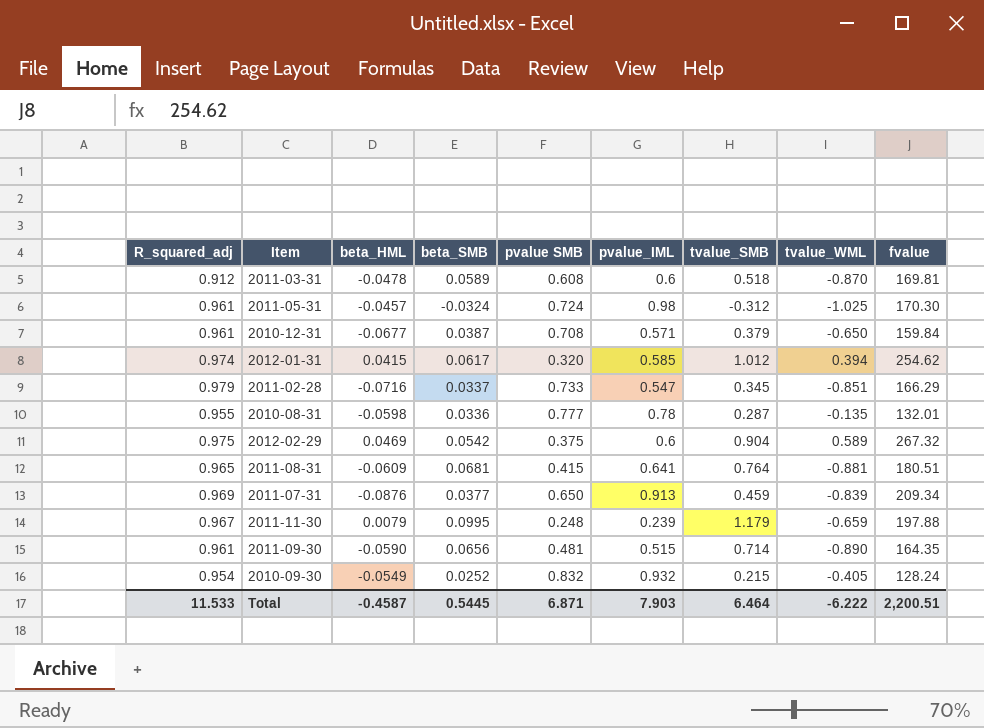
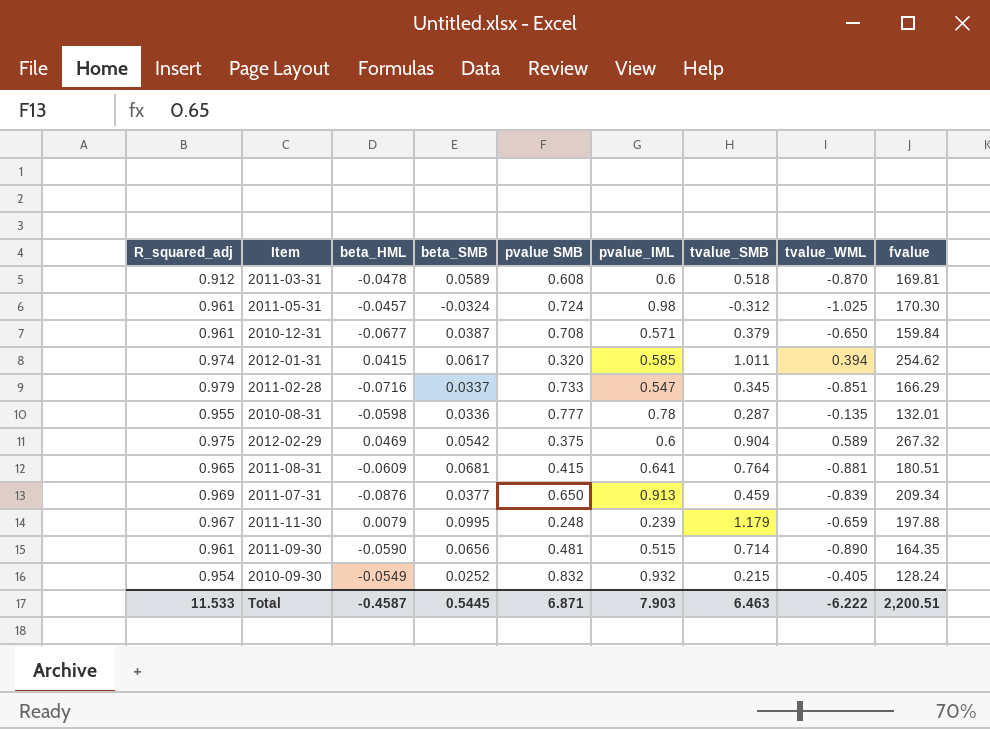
2012-01-31 | tvalue_SMB: 1.012 -> 1.011
Total | tvalue_SMB: 6.464 -> 6.463

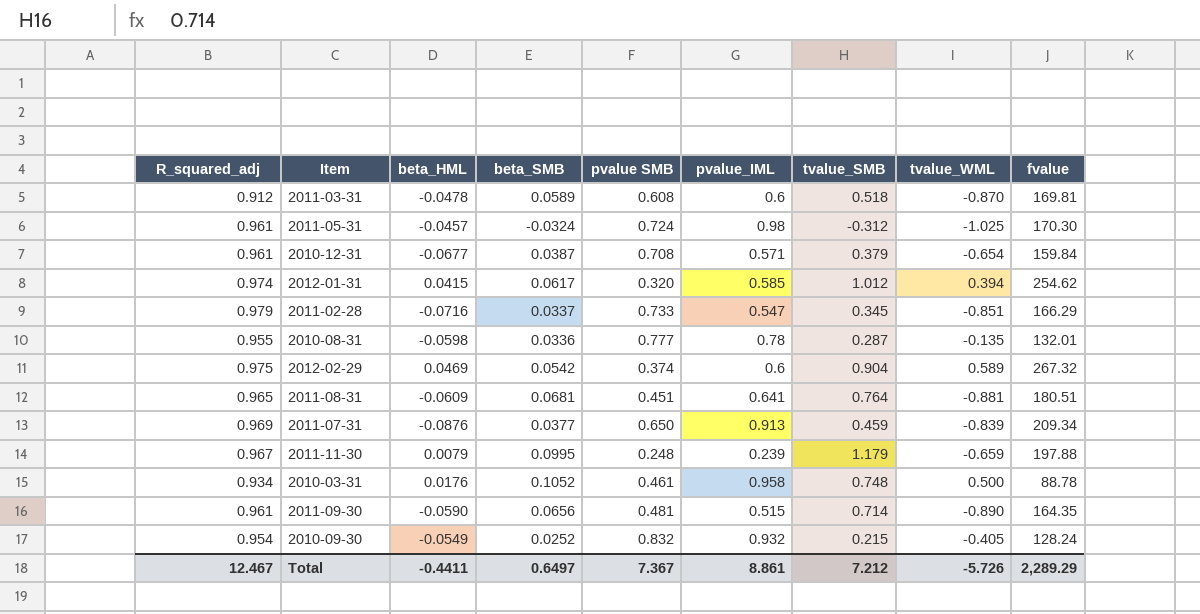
2010-12-31 | tvalue_WML: -0.650 -> -0.654
2012-01-31 | tvalue_SMB: 1.011 -> 1.012
2012-02-29 | pvalue SMB: 0.375 -> 0.374
2011-08-31 | pvalue SMB: 0.415 -> 0.451
row 2010-03-31: none -> 0.934 | 0.0176 | 0.1052 | 0.461 | 0.958 | 0.748 | 0.500 | 88.78
Total | R_squared_adj: 11.533 -> 12.467
Total | beta_HML: -0.4587 -> -0.4411
Total | beta_SMB: 0.5445 -> 0.6497
Total | pvalue SMB: 6.871 -> 7.367
Total | pvalue_IML: 7.903 -> 8.861
Total | tvalue_SMB: 6.463 -> 7.212
Total | tvalue_WML: -6.222 -> -5.726
Total | fvalue: 2,200.51 -> 2,289.29

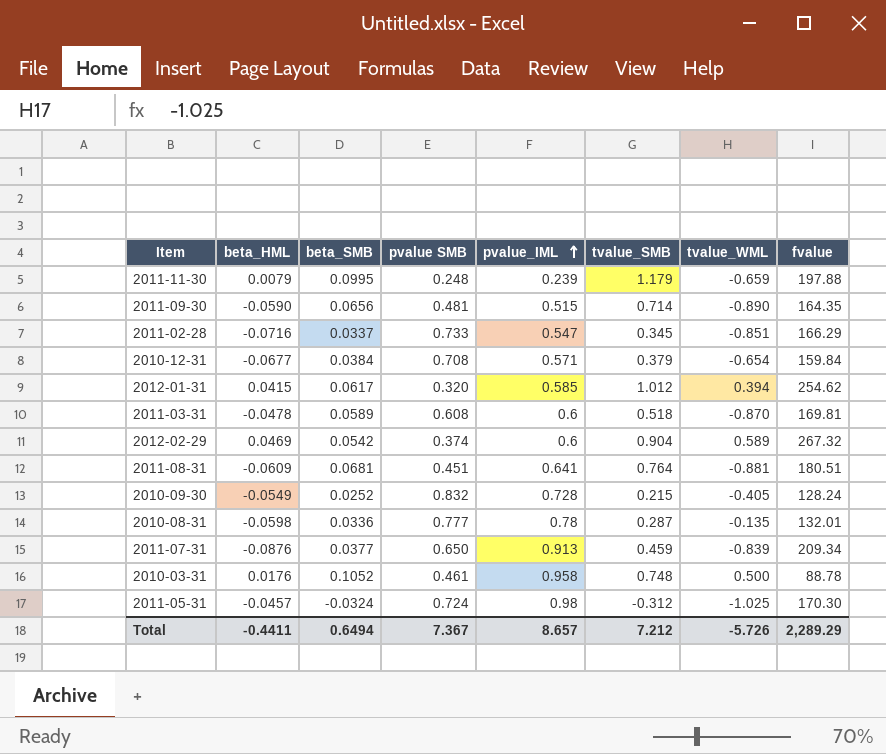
row order: none -> pvalue_IML ascending
column R_squared_adj | position: 1 -> none
2010-12-31 | beta_SMB: 0.0387 -> 0.0384
2010-09-30 | pvalue_IML: 0.932 -> 0.728
Total | beta_SMB: 0.6497 -> 0.6494
Total | pvalue_IML: 8.861 -> 8.657

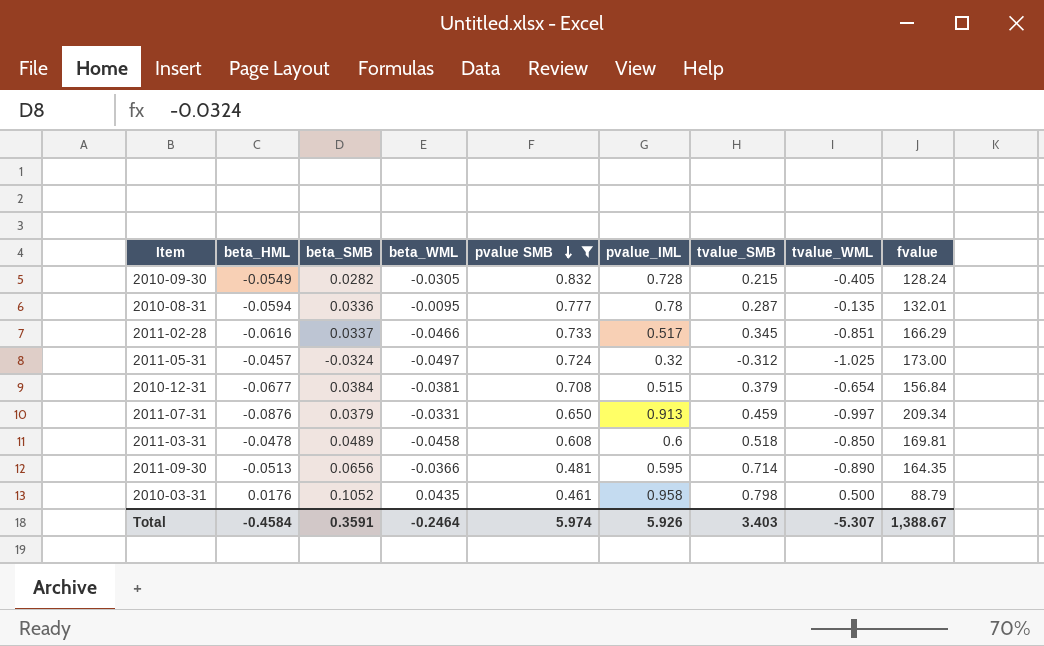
filter: none -> pvalue SMB >= 0.461
row order: pvalue_IML ascending -> pvalue SMB descending
column beta_WML | position: none -> 4
2010-09-30 | beta_SMB: 0.0252 -> 0.0282
2010-08-31 | beta_HML: -0.0598 -> -0.0594
2011-02-28 | beta_HML: -0.0716 -> -0.0616
2011-02-28 | pvalue_IML: 0.547 -> 0.517
2011-05-31 | pvalue_IML: 0.98 -> 0.32
2011-05-31 | fvalue: 170.30 -> 173.00
2010-12-31 | pvalue_IML: 0.571 -> 0.515
2010-12-31 | fvalue: 159.84 -> 156.84
2011-07-31 | beta_SMB: 0.0377 -> 0.0379
2011-07-31 | tvalue_WML: -0.839 -> -0.997
2011-03-31 | beta_SMB: 0.0589 -> 0.0489
2011-03-31 | tvalue_WML: -0.870 -> -0.850
2011-09-30 | beta_HML: -0.0590 -> -0.0513
2011-09-30 | pvalue_IML: 0.515 -> 0.595
2010-03-31 | tvalue_SMB: 0.748 -> 0.798
2010-03-31 | fvalue: 88.78 -> 88.79
Total | beta_HML: -0.4411 -> -0.4584
Total | beta_SMB: 0.6494 -> 0.3591
Total | pvalue SMB: 7.367 -> 5.974
Total | pvalue_IML: 8.657 -> 5.926
Total | tvalue_SMB: 7.212 -> 3.403
Total | tvalue_WML: -5.726 -> -5.307
Total | fvalue: 2,289.29 -> 1,388.67

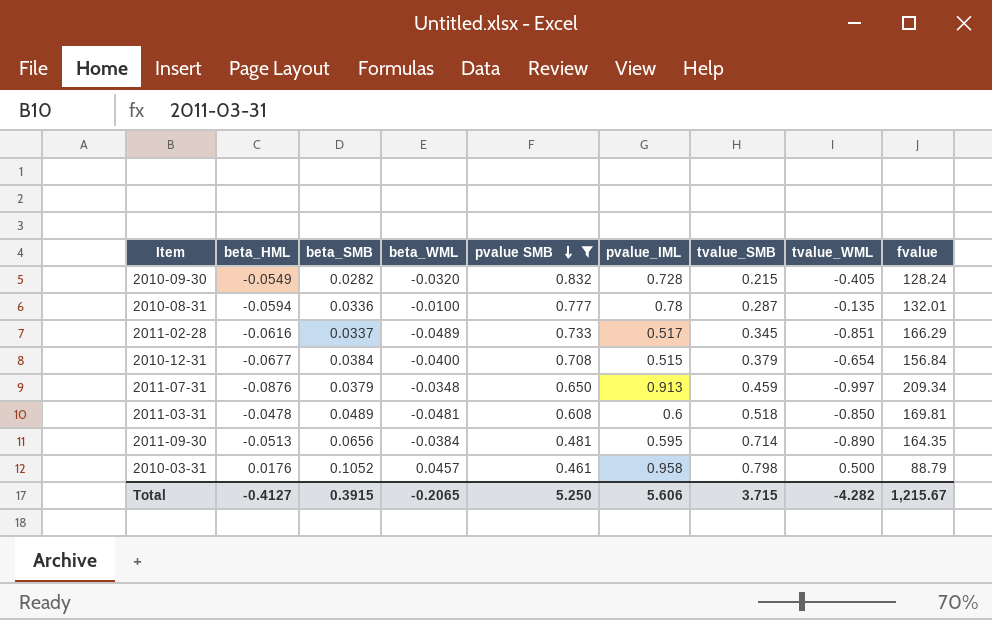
row 2011-05-31: -0.0457 | -0.0324 | -0.0497 | 0.724 | 0.32 | -0.312 | -1.025 | 173.00 -> none
2010-09-30 | beta_WML: -0.0305 -> -0.0320
2010-08-31 | beta_WML: -0.0095 -> -0.0100
2011-02-28 | beta_WML: -0.0466 -> -0.0489
2010-12-31 | beta_WML: -0.0381 -> -0.0400
2011-07-31 | beta_WML: -0.0331 -> -0.0348
2011-03-31 | beta_WML: -0.0458 -> -0.0481
2011-09-30 | beta_WML: -0.0366 -> -0.0384
2010-03-31 | beta_WML: 0.0435 -> 0.0457
Total | beta_HML: -0.4584 -> -0.4127
Total | beta_SMB: 0.3591 -> 0.3915
Total | beta_WML: -0.2464 -> -0.2065
Total | pvalue SMB: 5.974 -> 5.250
Total | pvalue_IML: 5.926 -> 5.606
Total | tvalue_SMB: 3.403 -> 3.715
Total | tvalue_WML: -5.307 -> -4.282
Total | fvalue: 1,388.67 -> 1,215.67

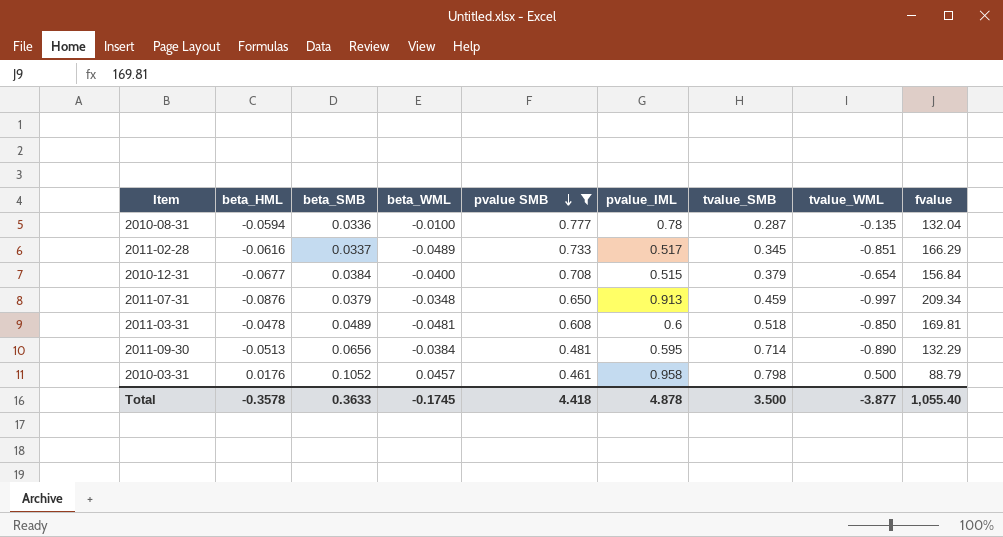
row 2010-09-30: -0.0549 | 0.0282 | -0.0320 | 0.832 | 0.728 | 0.215 | -0.405 | 128.24 -> none
2010-08-31 | fvalue: 132.01 -> 132.04
2011-09-30 | fvalue: 164.35 -> 132.29
Total | beta_HML: -0.4127 -> -0.3578
Total | beta_SMB: 0.3915 -> 0.3633
Total | beta_WML: -0.2065 -> -0.1745
Total | pvalue SMB: 5.250 -> 4.418
Total | pvalue_IML: 5.606 -> 4.878
Total | tvalue_SMB: 3.715 -> 3.500
Total | tvalue_WML: -4.282 -> -3.877
Total | fvalue: 1,215.67 -> 1,055.40

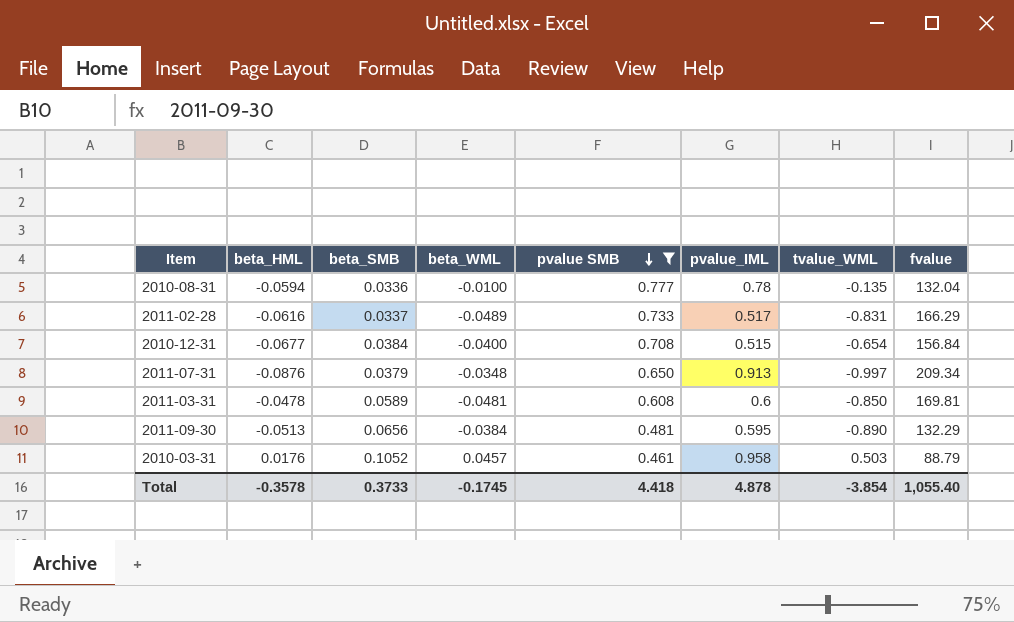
column tvalue_SMB | position: 7 -> none
2011-02-28 | tvalue_WML: -0.851 -> -0.831
2011-03-31 | beta_SMB: 0.0489 -> 0.0589
2010-03-31 | tvalue_WML: 0.500 -> 0.503
Total | beta_SMB: 0.3633 -> 0.3733
Total | tvalue_WML: -3.877 -> -3.854

